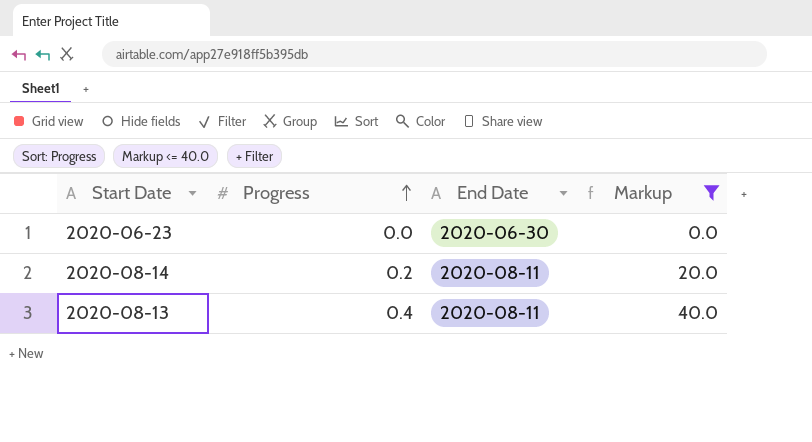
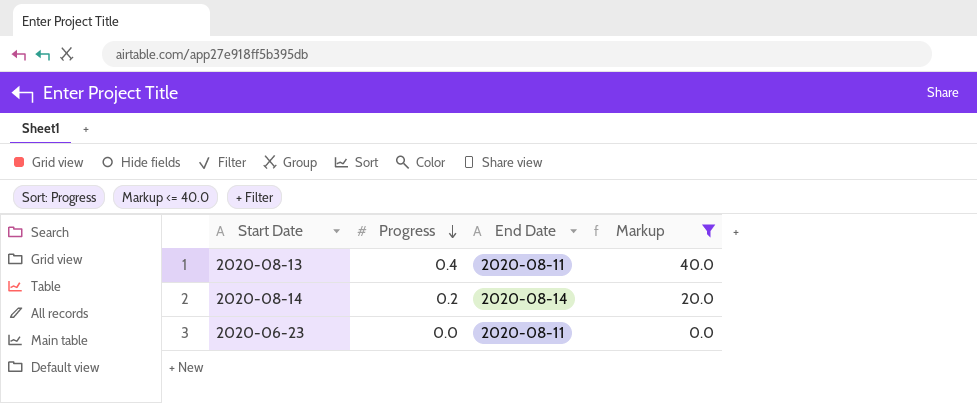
row order: Progress ascending -> Progress descending
2020-08-14 | End Date: 2020-08-11 -> 2020-08-14
2020-06-23 | End Date: 2020-06-30 -> 2020-08-11

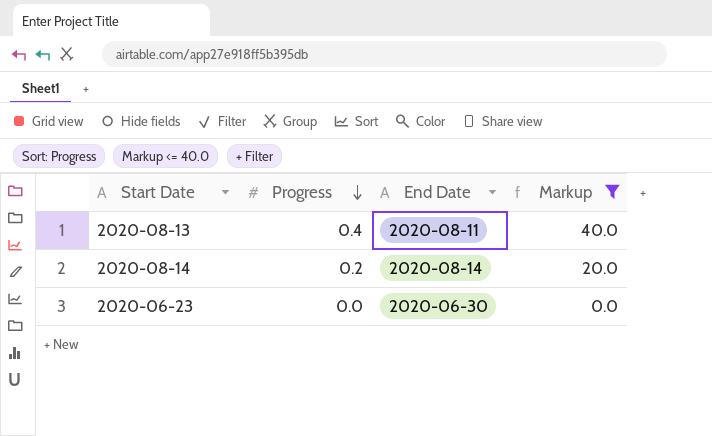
2020-06-23 | End Date: 2020-08-11 -> 2020-06-30

